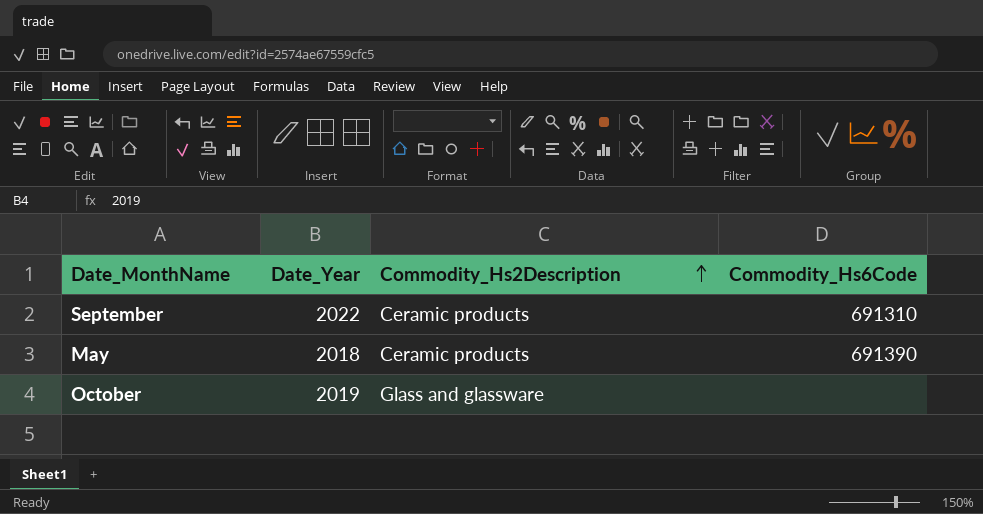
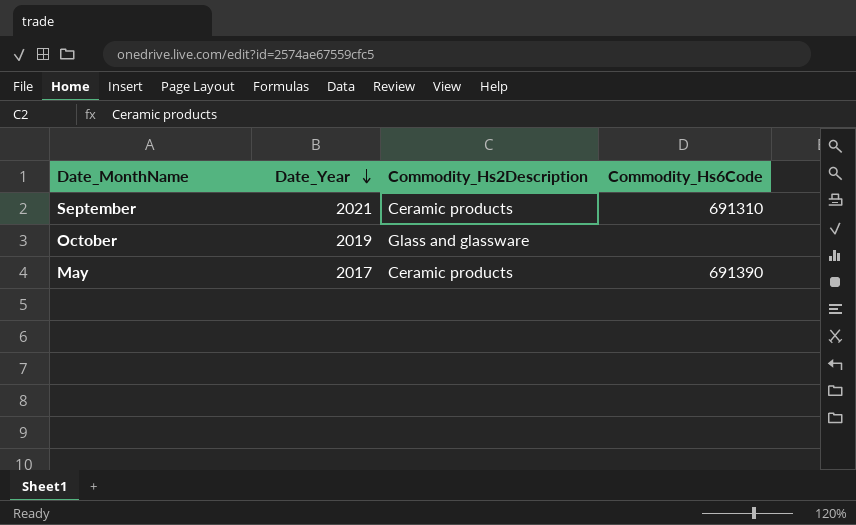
row order: Commodity_Hs2Description ascending -> Date_Year descending
September | Date_Year: 2022 -> 2021
May | Date_Year: 2018 -> 2017

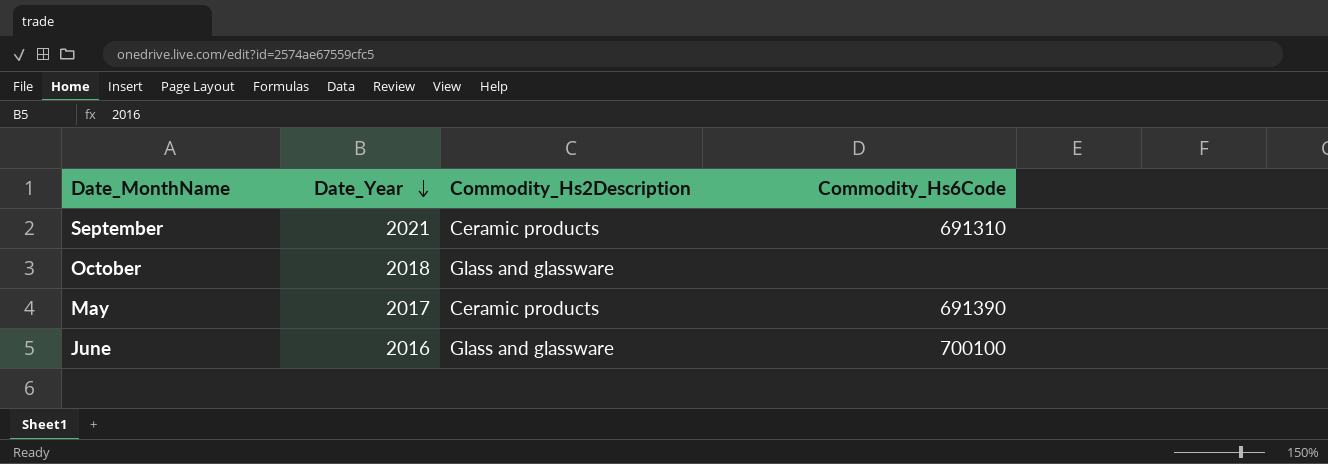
October | Date_Year: 2019 -> 2018
row June: none -> 2016 | Glass and glassware | 700100

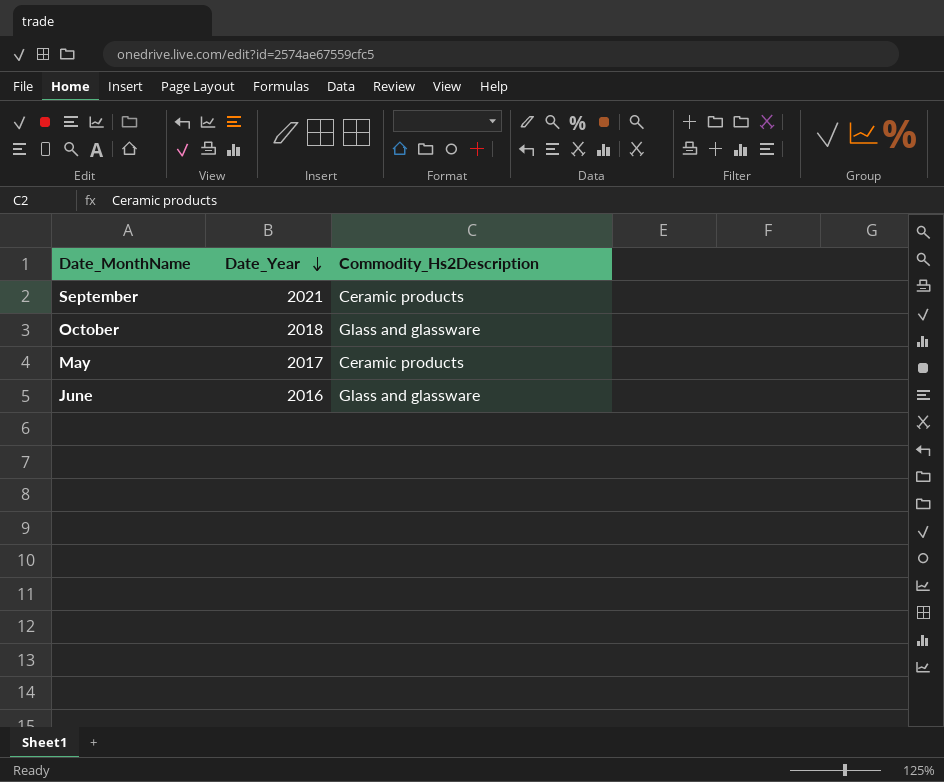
column Commodity_Hs6Code | position: 4 -> none

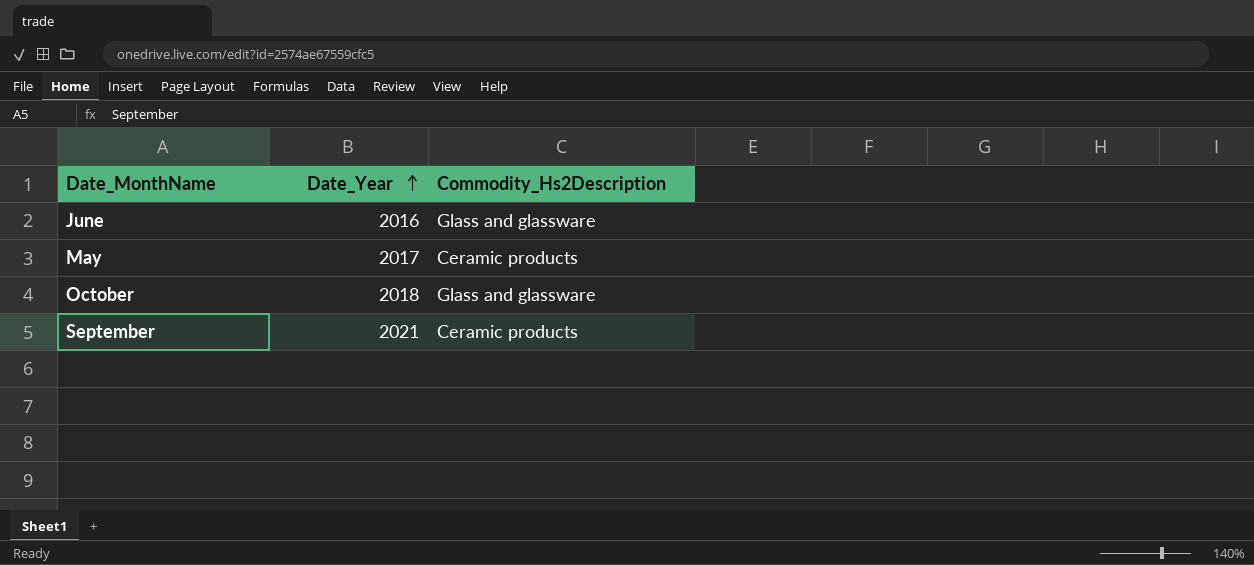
row order: Date_Year descending -> Date_Year ascending

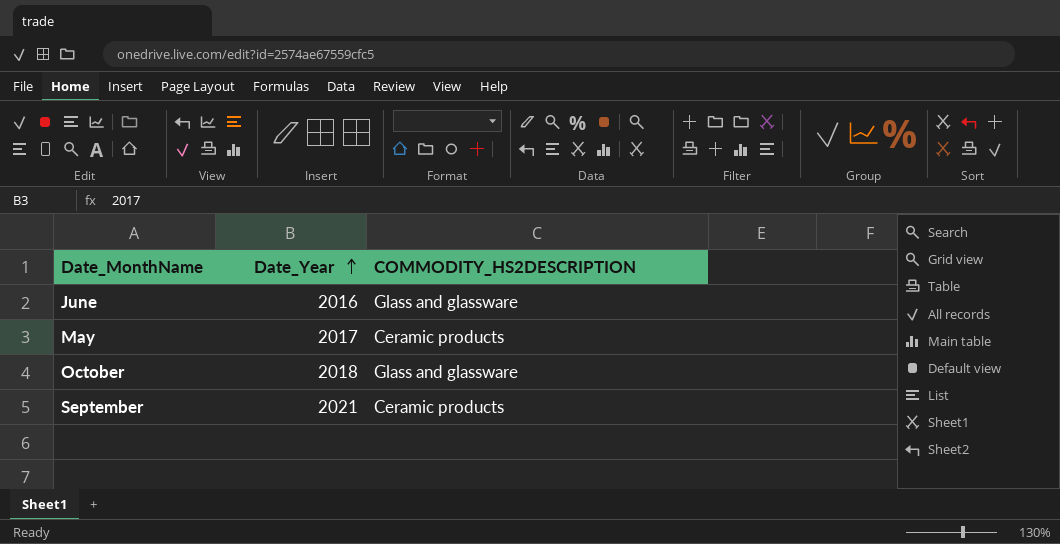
column name: Commodity_Hs2Description -> COMMODITY_HS2DESCRIPTION

